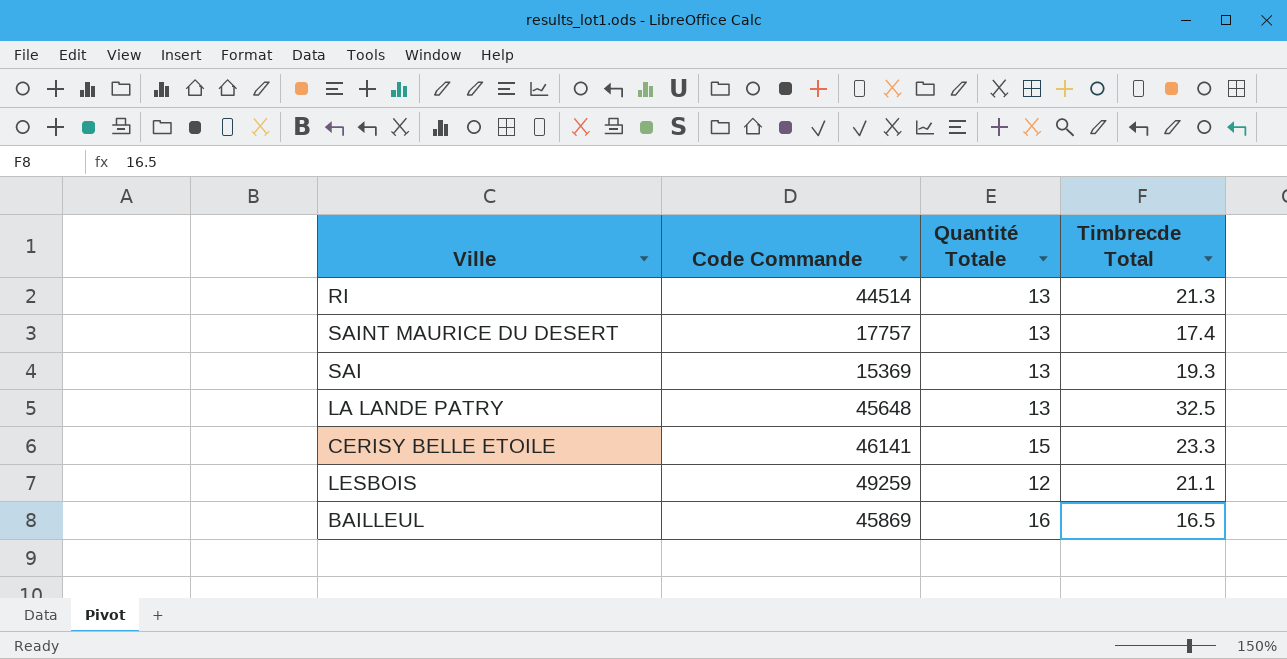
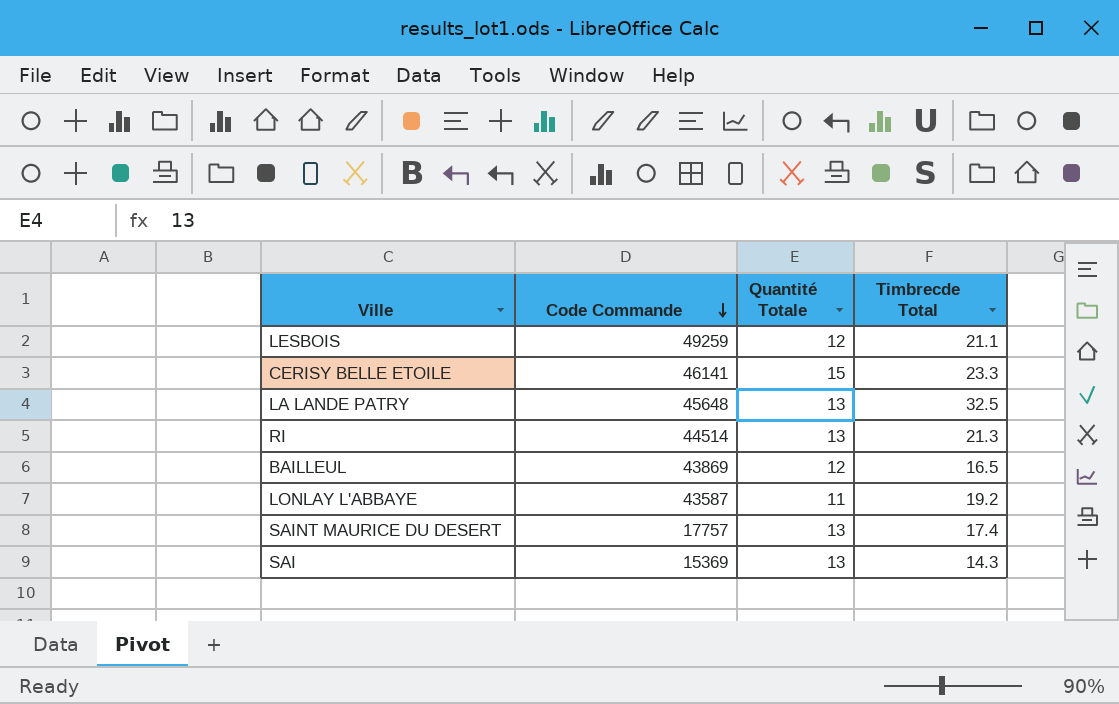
row order: none -> Code Commande descending
BAILLEUL | Code Commande: 45869 -> 43869
BAILLEUL | Quantité Totale: 16 -> 12
row LONLAY L'ABBAYE: none -> 43587 | 11 | 19.2
SAI | Timbrecde Total: 19.3 -> 14.3

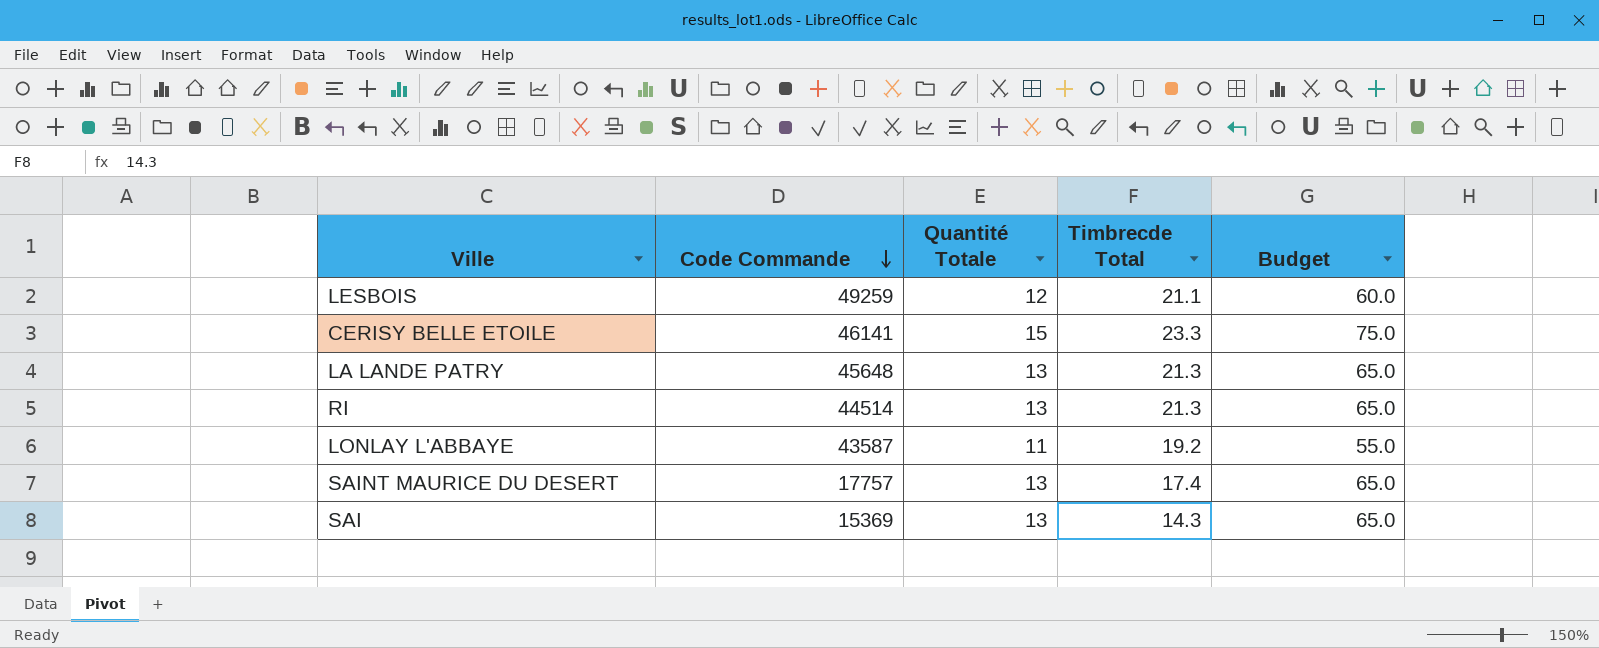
column Budget | formula: none -> [Quantité Totale] * 5
row BAILLEUL: 43869 | 12 | 16.5 -> none
LA LANDE PATRY | Timbrecde Total: 32.5 -> 21.3

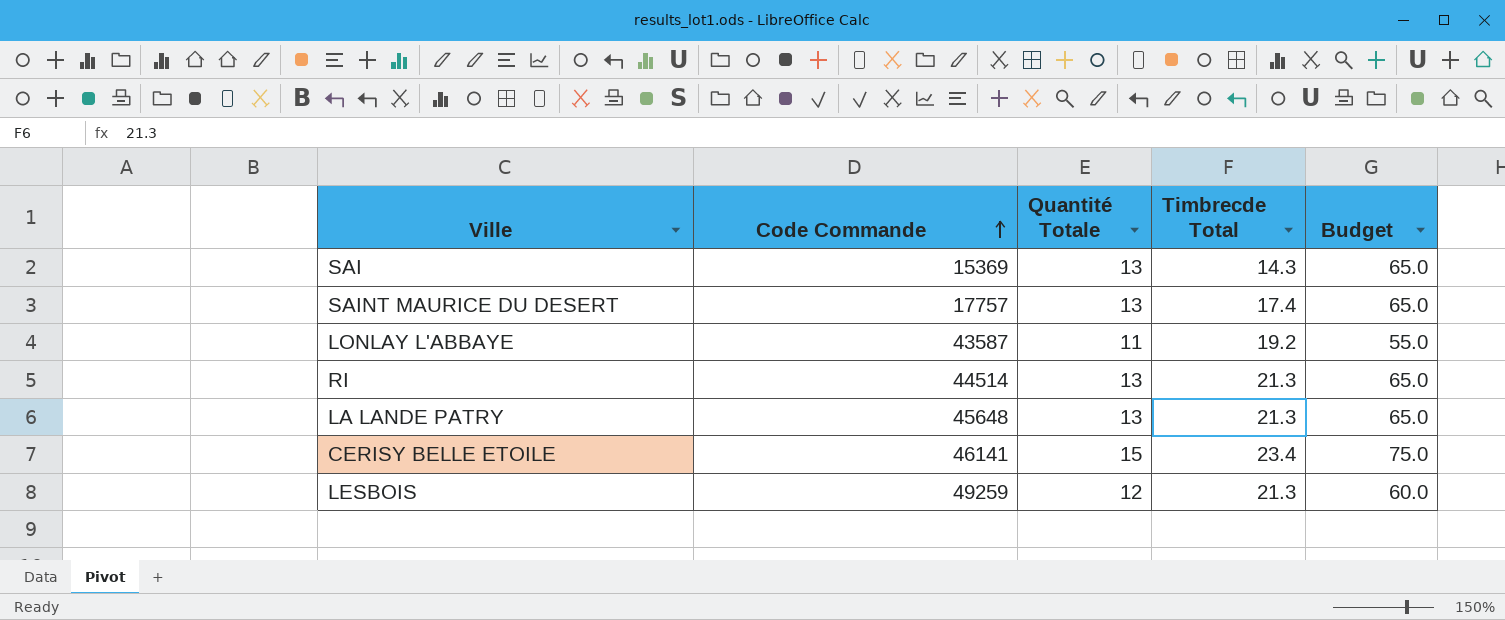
row order: Code Commande descending -> Code Commande ascending
CERISY BELLE ETOILE | Timbrecde Total: 23.3 -> 23.4
LESBOIS | Timbrecde Total: 21.1 -> 21.3

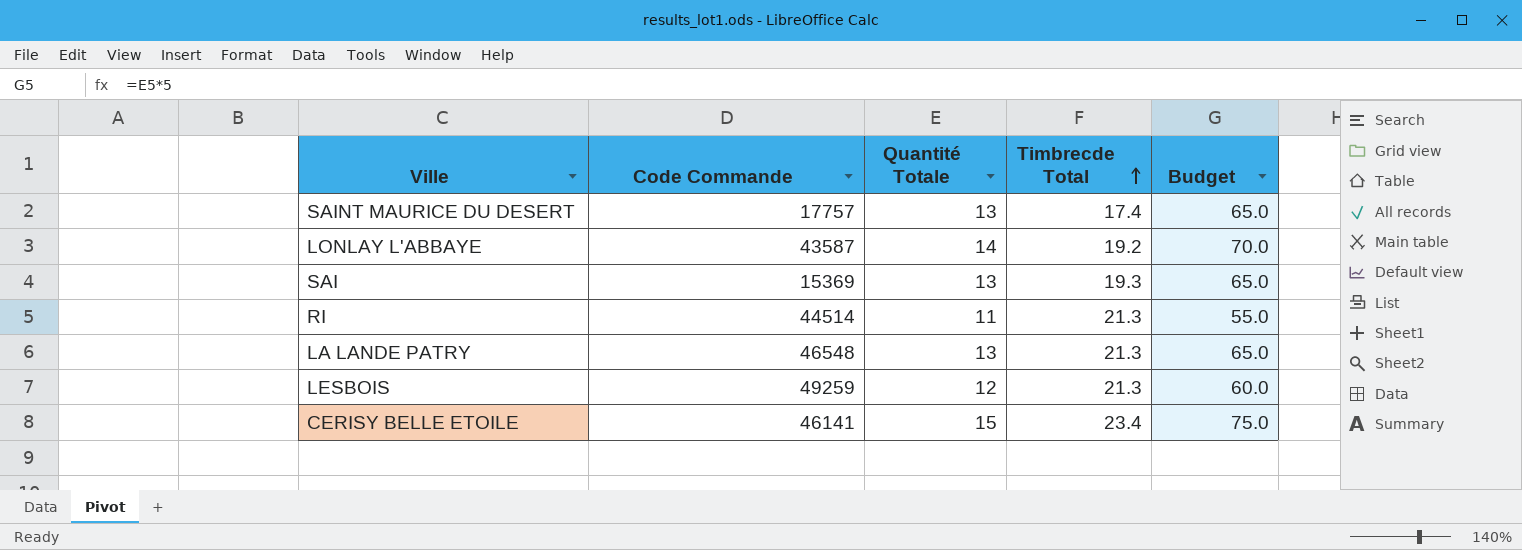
row order: Code Commande ascending -> Timbrecde Total ascending
LONLAY L'ABBAYE | Quantité Totale: 11 -> 14
LONLAY L'ABBAYE | Budget: 55.0 -> 70.0
SAI | Timbrecde Total: 14.3 -> 19.3
RI | Quantité Totale: 13 -> 11
RI | Budget: 65.0 -> 55.0
LA LANDE PATRY | Code Commande: 45648 -> 46548

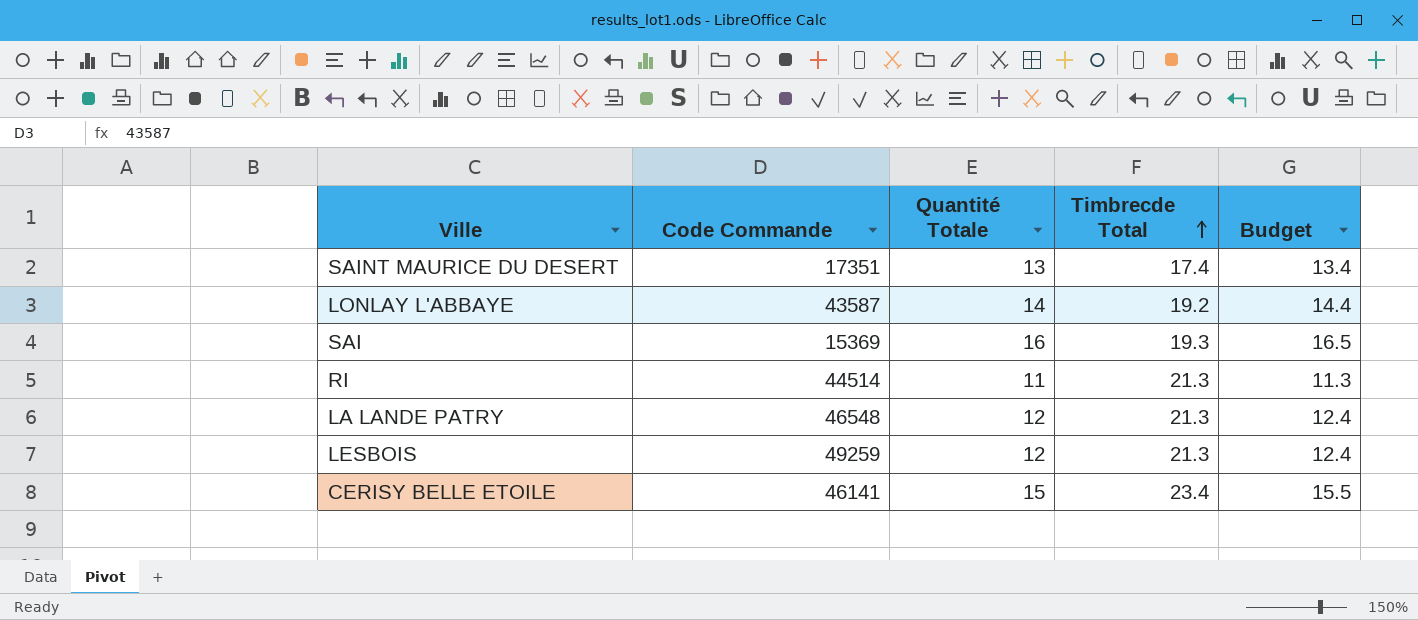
column Budget | formula: [Quantité Totale] * 5 -> [Quantité Totale] * 1.03
SAINT MAURICE DU DESERT | Code Commande: 17757 -> 17351
SAI | Quantité Totale: 13 -> 16
LA LANDE PATRY | Quantité Totale: 13 -> 12

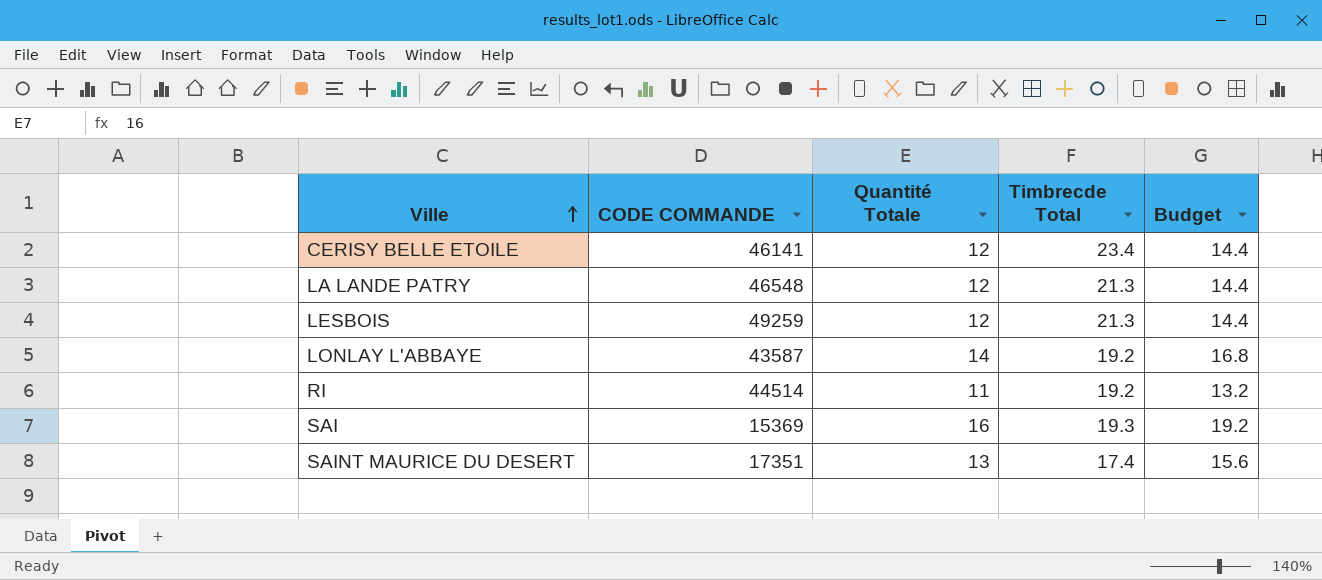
row order: Timbrecde Total ascending -> Ville ascending
column name: Code Commande -> CODE COMMANDE
column Budget | formula: [Quantité Totale] * 1.03 -> [Quantité Totale] * 1.2
CERISY BELLE ETOILE | Quantité Totale: 15 -> 12
RI | Timbrecde Total: 21.3 -> 19.2

